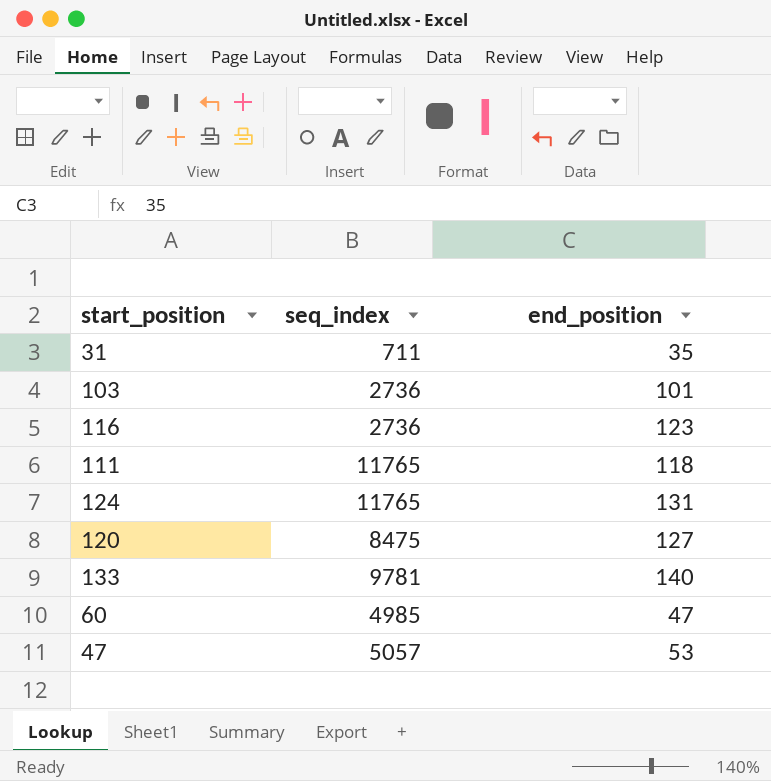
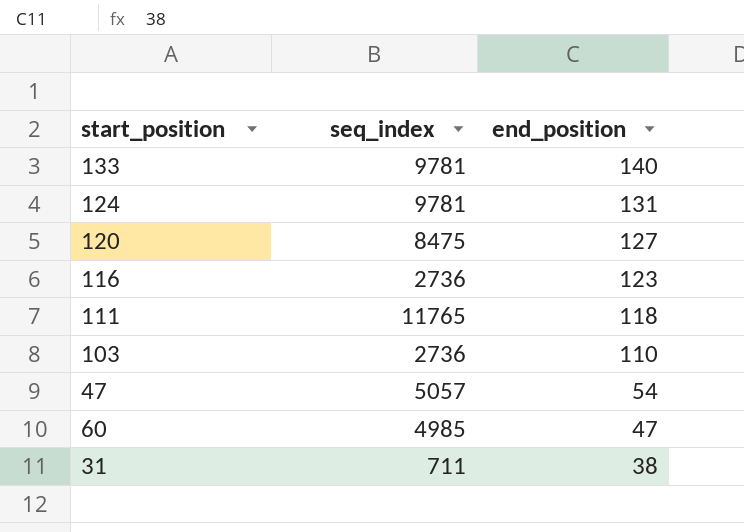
row order: none -> end_position descending
124 | seq_index: 11765 -> 9781
103 | end_position: 101 -> 110
47 | end_position: 53 -> 54
31 | end_position: 35 -> 38

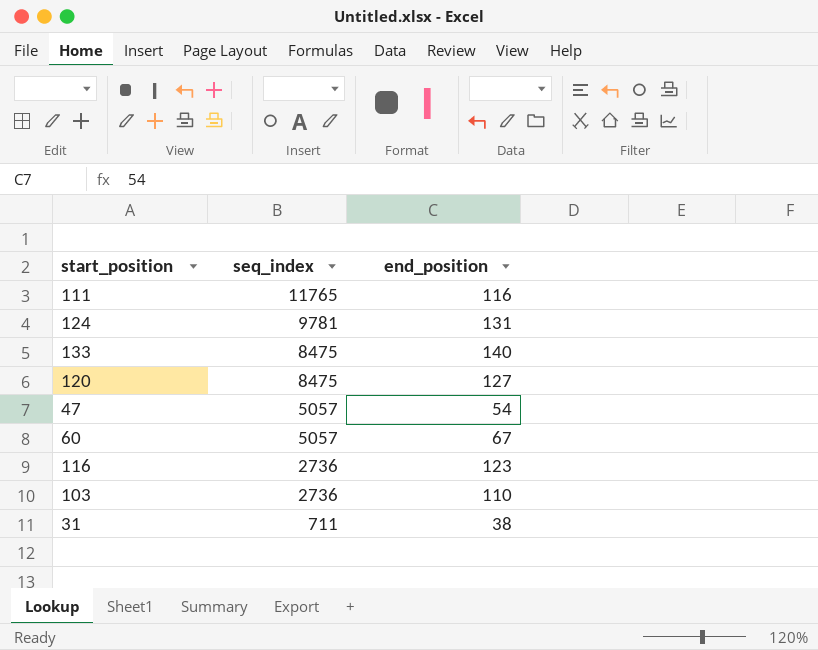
row order: end_position descending -> seq_index descending
111 | end_position: 118 -> 116
133 | seq_index: 9781 -> 8475
60 | seq_index: 4985 -> 5057
60 | end_position: 47 -> 67

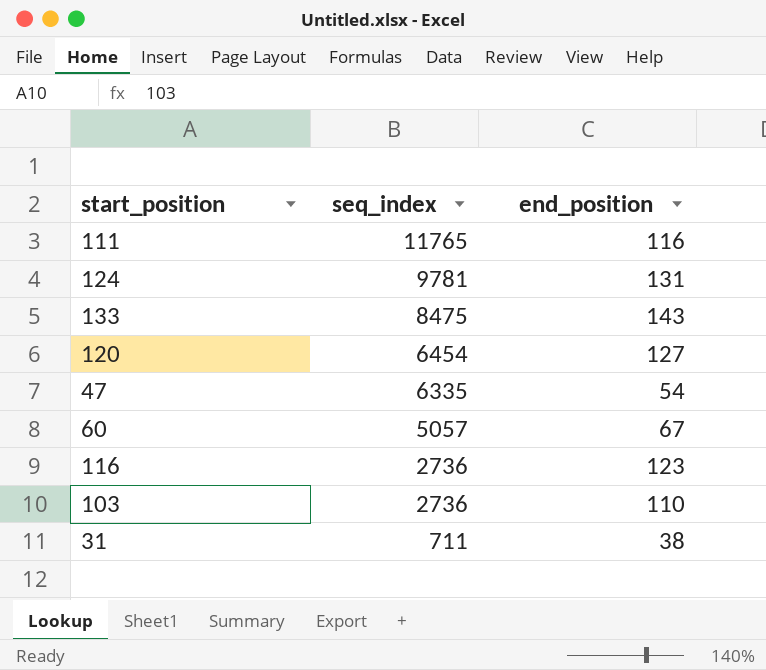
133 | end_position: 140 -> 143
120 | seq_index: 8475 -> 6454
47 | seq_index: 5057 -> 6335

